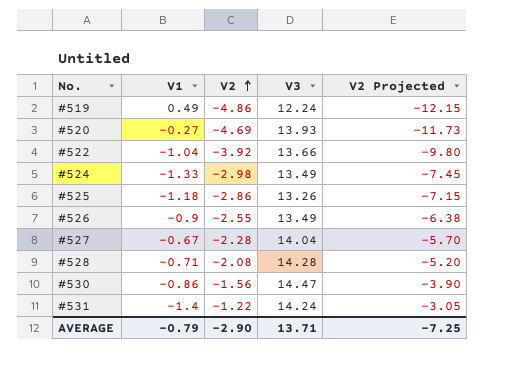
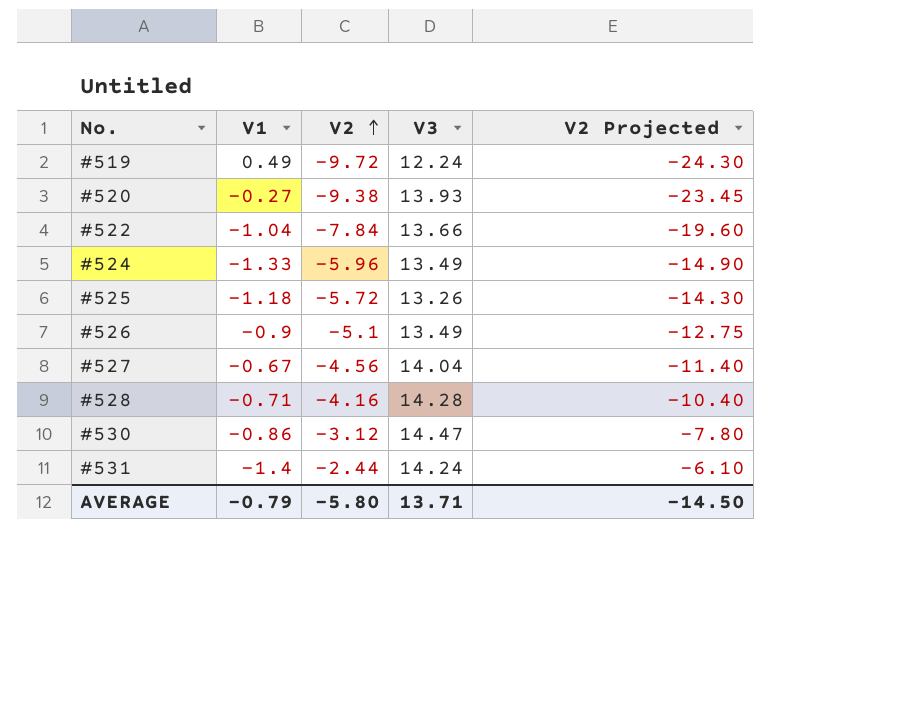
#519 | V2: -4.86 -> -9.72
#519 | V2 Projected: -12.15 -> -24.30
#520 | V2: -4.69 -> -9.38
#520 | V2 Projected: -11.73 -> -23.45
#522 | V2: -3.92 -> -7.84
#522 | V2 Projected: -9.80 -> -19.60
#524 | V2: -2.98 -> -5.96
#524 | V2 Projected: -7.45 -> -14.90
#525 | V2: -2.86 -> -5.72
#525 | V2 Projected: -7.15 -> -14.30
#526 | V2: -2.55 -> -5.1
#526 | V2 Projected: -6.38 -> -12.75
#527 | V2: -2.28 -> -4.56
#527 | V2 Projected: -5.70 -> -11.40
#528 | V2: -2.08 -> -4.16
#528 | V2 Projected: -5.20 -> -10.40
#530 | V2: -1.56 -> -3.12
#530 | V2 Projected: -3.90 -> -7.80
#531 | V2: -1.22 -> -2.44
#531 | V2 Projected: -3.05 -> -6.10
AVERAGE | V2: -2.90 -> -5.80
AVERAGE | V2 Projected: -7.25 -> -14.50

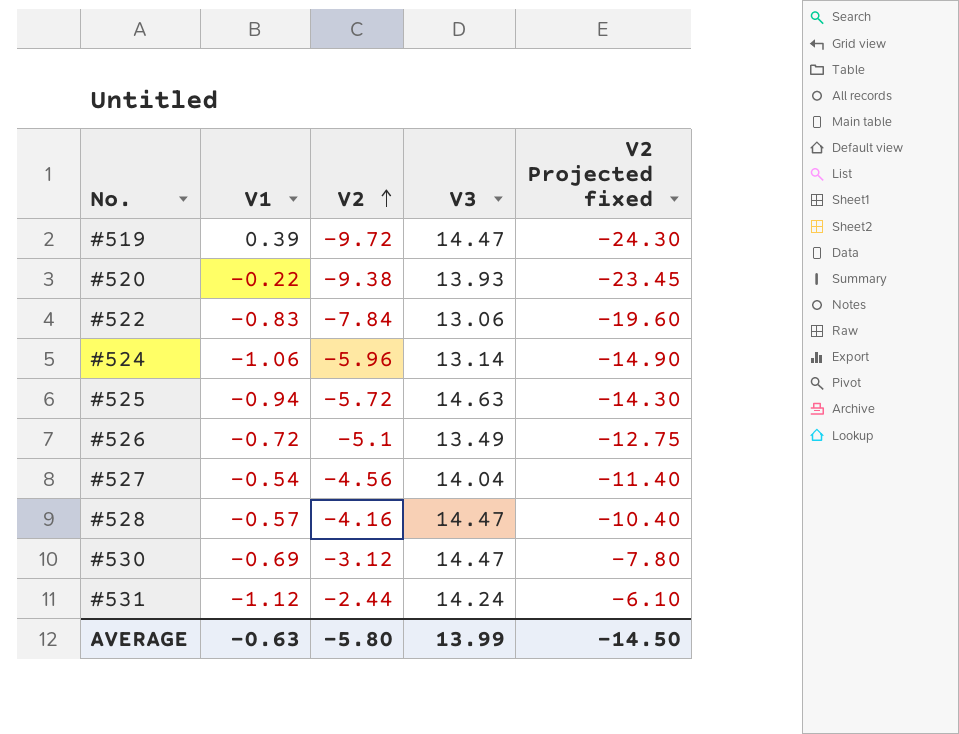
column name: V2 Projected -> V2 Projected fixed
#519 | V1: 0.49 -> 0.39
#519 | V3: 12.24 -> 14.47
#520 | V1: -0.27 -> -0.22
#522 | V1: -1.04 -> -0.83
#522 | V3: 13.66 -> 13.06
#524 | V1: -1.33 -> -1.06
#524 | V3: 13.49 -> 13.14
#525 | V1: -1.18 -> -0.94
#525 | V3: 13.26 -> 14.63
#526 | V1: -0.9 -> -0.72
#527 | V1: -0.67 -> -0.54
#528 | V1: -0.71 -> -0.57
#528 | V3: 14.28 -> 14.47
#530 | V1: -0.86 -> -0.69
#531 | V1: -1.4 -> -1.12
AVERAGE | V1: -0.79 -> -0.63
AVERAGE | V3: 13.71 -> 13.99

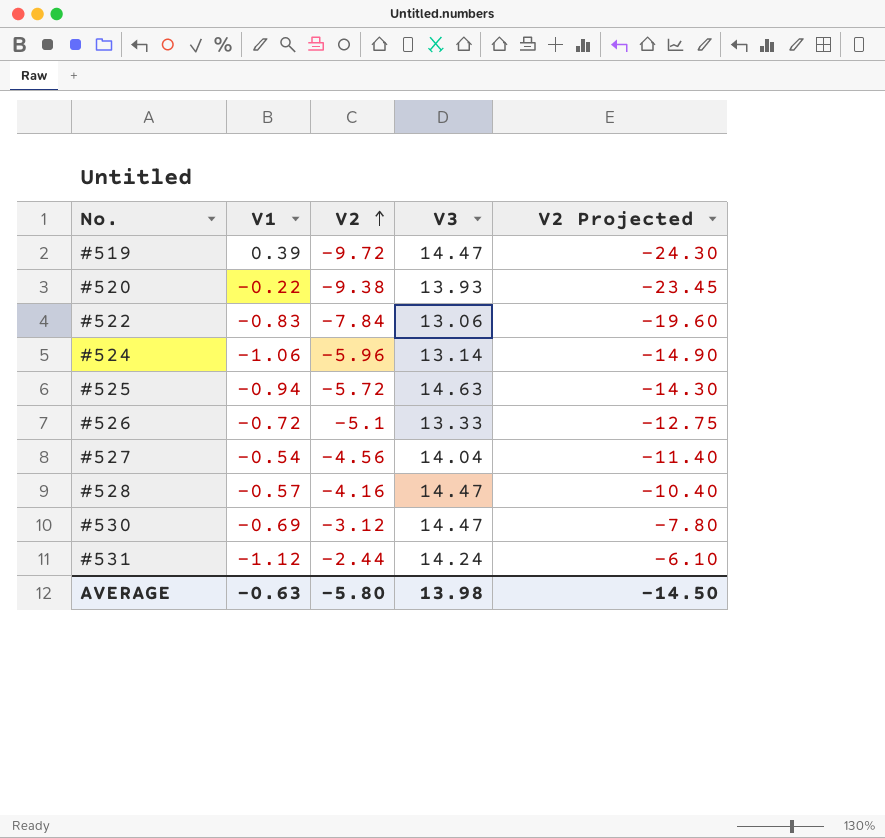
column name: V2 Projected fixed -> V2 Projected
#526 | V3: 13.49 -> 13.33
AVERAGE | V3: 13.99 -> 13.98

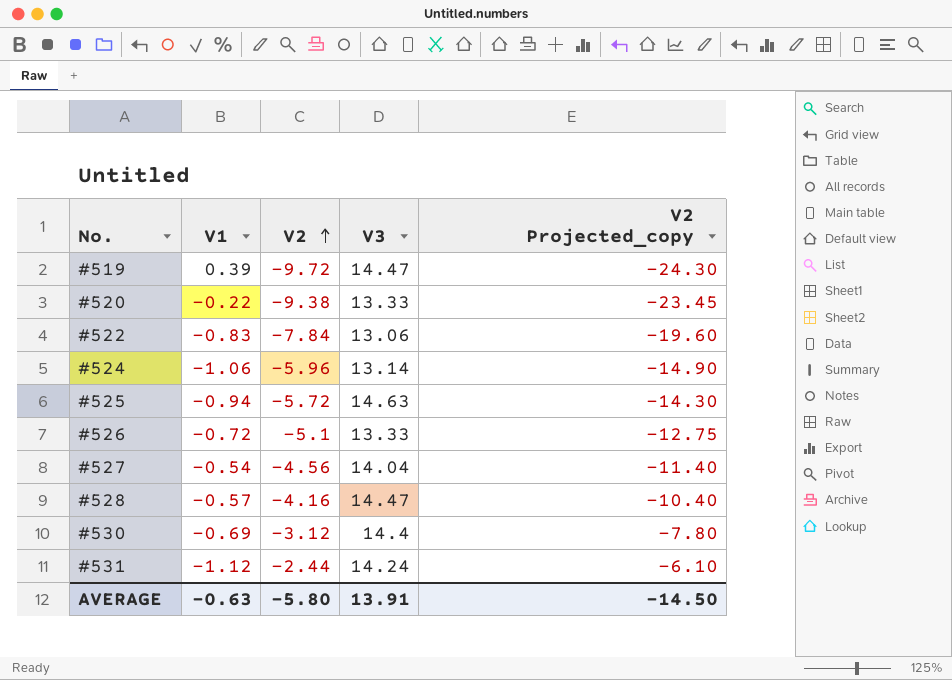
column name: V2 Projected -> V2 Projected_copy
#520 | V3: 13.93 -> 13.33
#530 | V3: 14.47 -> 14.4
AVERAGE | V3: 13.98 -> 13.91

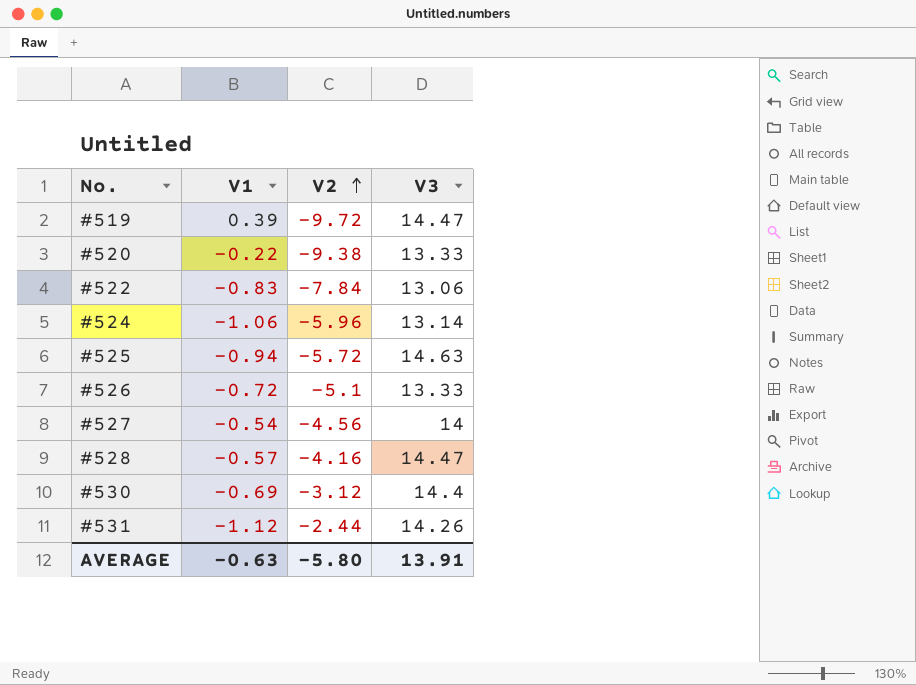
column V2 Projected_copy | formula: [V2] * 2.5 -> none
#527 | V3: 14.04 -> 14
#531 | V3: 14.24 -> 14.26

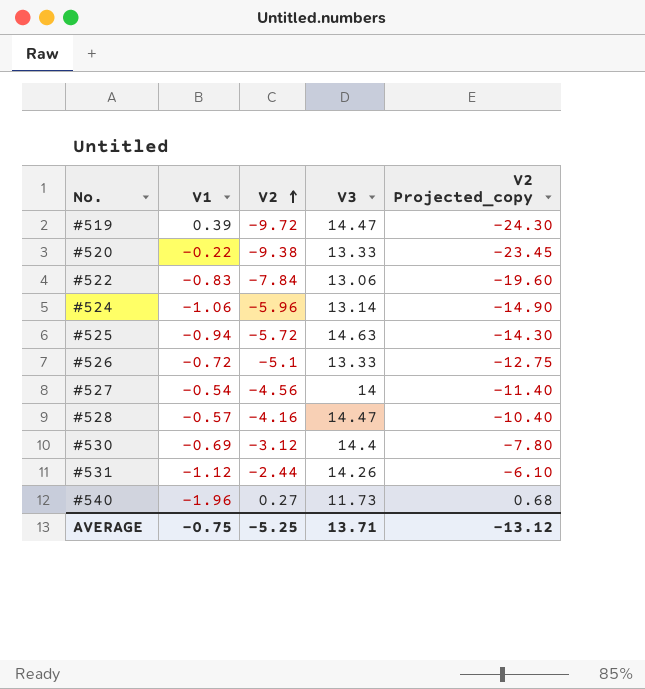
column V2 Projected_copy | formula: none -> [V2] * 2.5
row #540: none -> -1.96 | 0.27 | 11.73 | 0.68
AVERAGE | V1: -0.63 -> -0.75
AVERAGE | V2: -5.80 -> -5.25
AVERAGE | V3: 13.91 -> 13.71

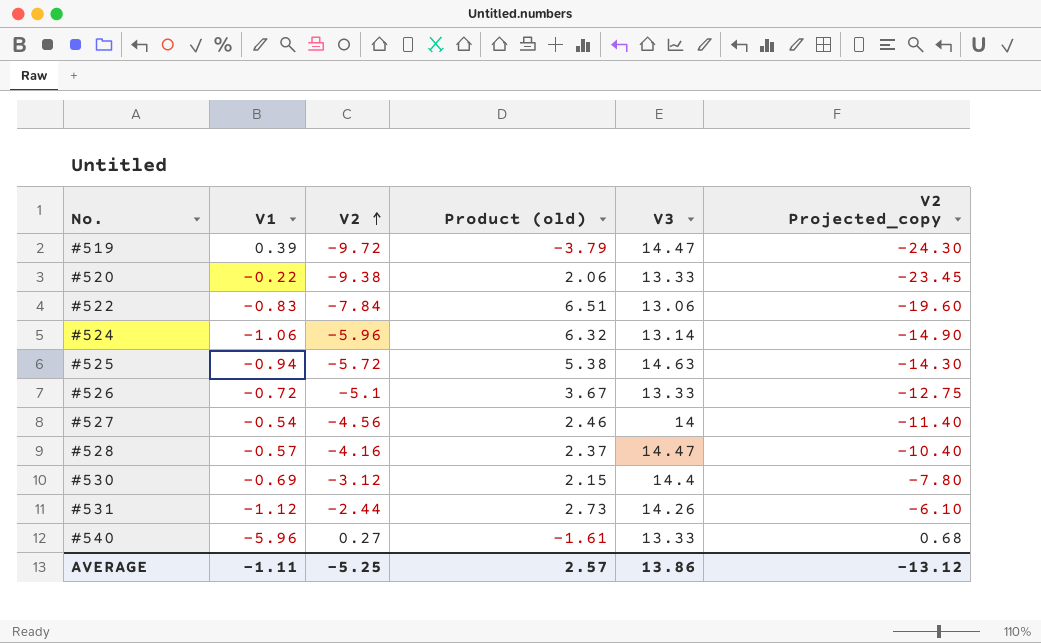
column Product (old) | formula: none -> [V1] * [V2]
#540 | V1: -1.96 -> -5.96
#540 | V3: 11.73 -> 13.33
AVERAGE | V1: -0.75 -> -1.11
AVERAGE | V3: 13.71 -> 13.86

